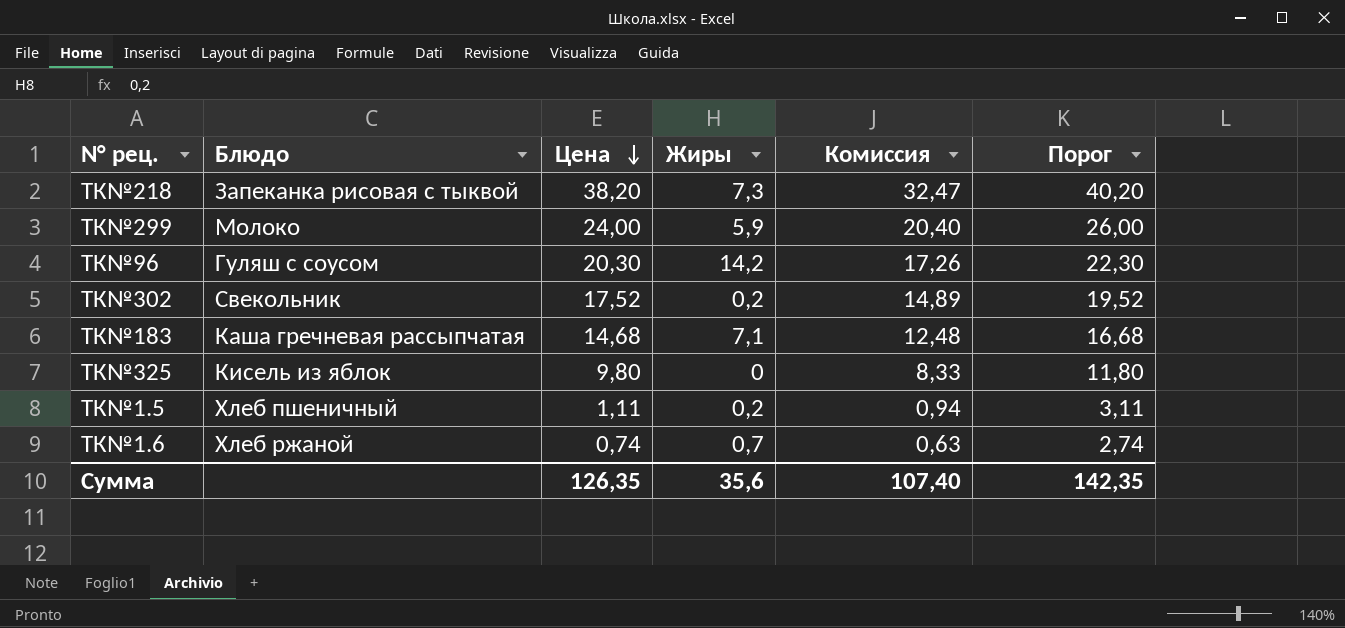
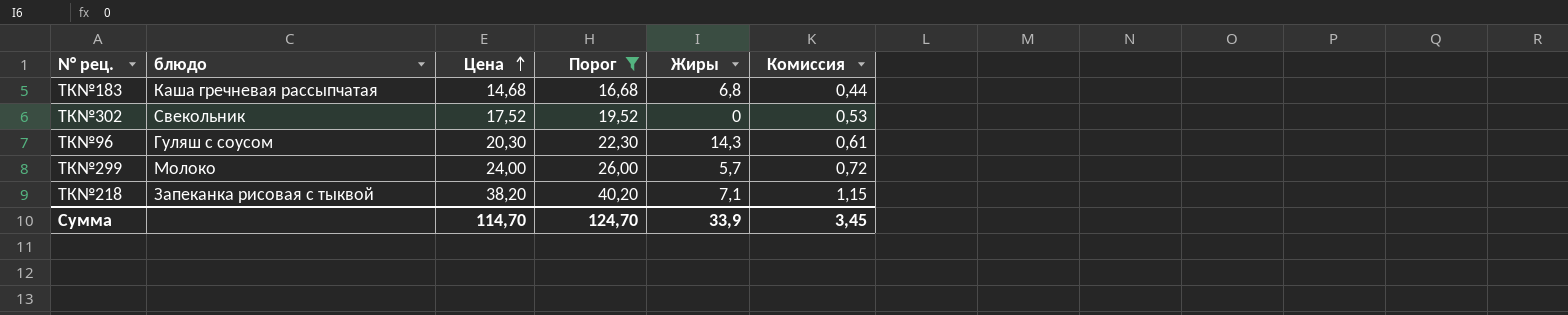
filter: none -> Порог >= 16,68
row order: Цена descending -> Цена ascending
column name: Блюдо -> блюдо
column Порог | position: 6 -> 4
column Комиссия | formula: [Цена] * 0,85 -> [Цена] * 0,03
ТК№183 | Жиры: 7,1 -> 6,8
ТК№302 | Жиры: 0,2 -> 0
ТК№96 | Жиры: 14,2 -> 14,3
ТК№299 | Жиры: 5,9 -> 5,7
ТК№218 | Жиры: 7,3 -> 7,1
Сумма | Цена: 126,35 -> 114,70
Сумма | Порог: 142,35 -> 124,70
Сумма | Жиры: 35,6 -> 33,9
Сумма | Комиссия: 107,40 -> 3,45

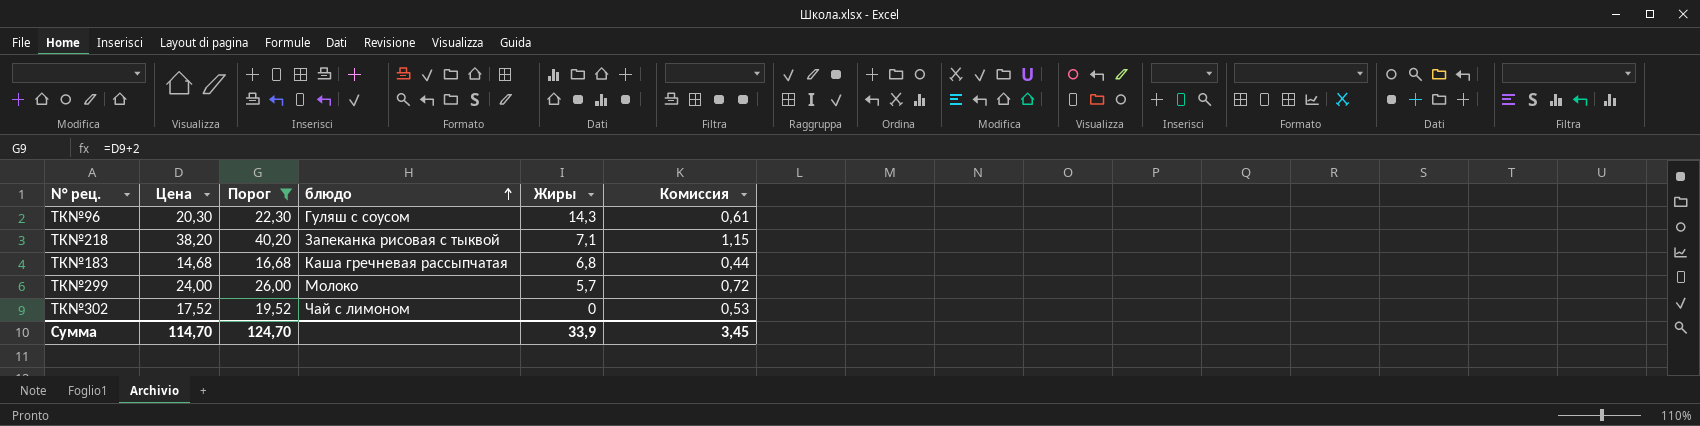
row order: Цена ascending -> блюдо ascending
column блюдо | position: 2 -> 4
ТК№302 | блюдо: Свекольник -> Чай с лимоном

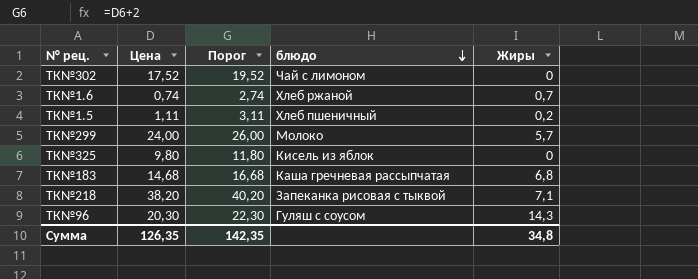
filter: Порог >= 16,68 -> none
row order: блюдо ascending -> блюдо descending
column Комиссия | formula: [Цена] * 0,03 -> none
Сумма | Цена: 114,70 -> 126,35
Сумма | Порог: 124,70 -> 142,35
Сумма | Жиры: 33,9 -> 34,8

